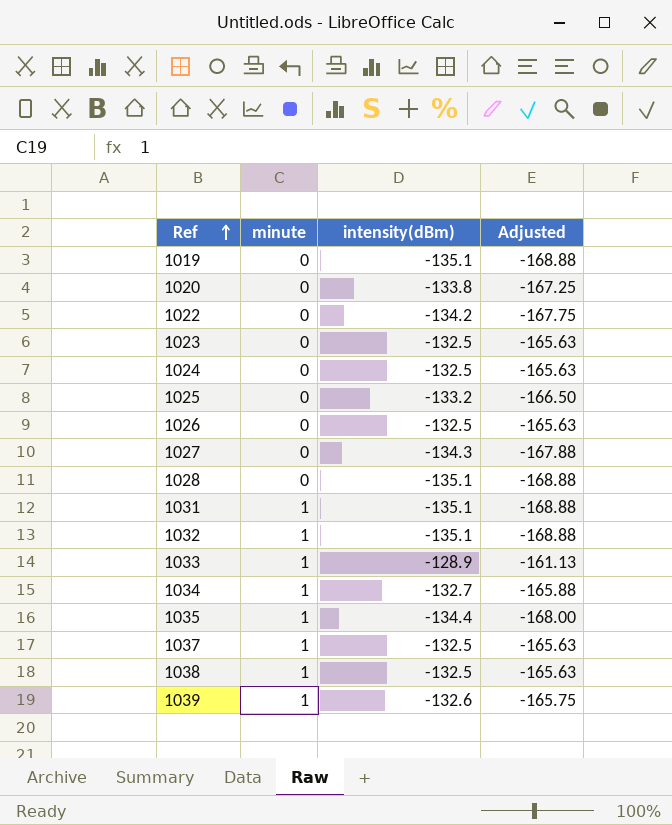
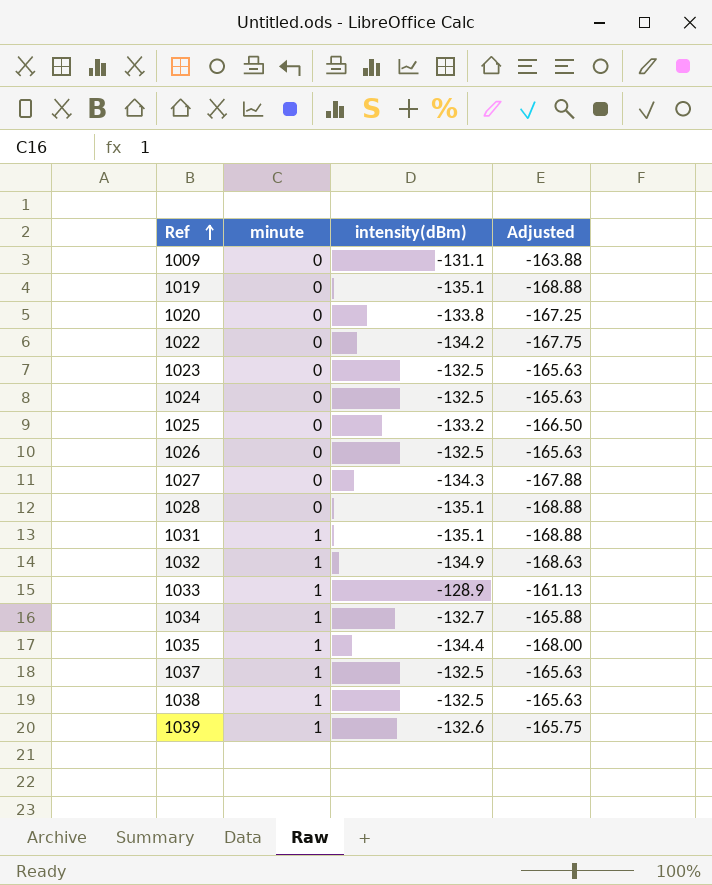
row 1009: none -> 0 | -131.1 | -163.88
1032 | intensity(dBm): -135.1 -> -134.9
1032 | Adjusted: -168.88 -> -168.63

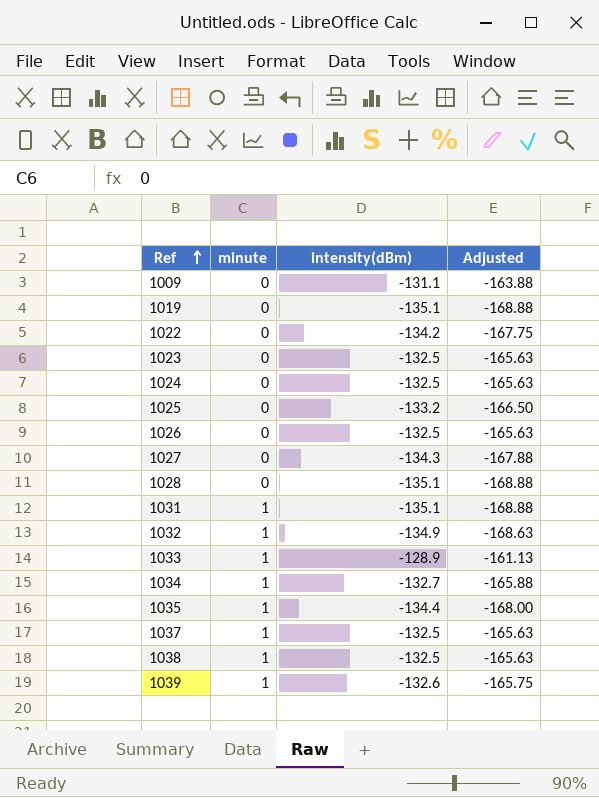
row 1020: 0 | -133.8 | -167.25 -> none

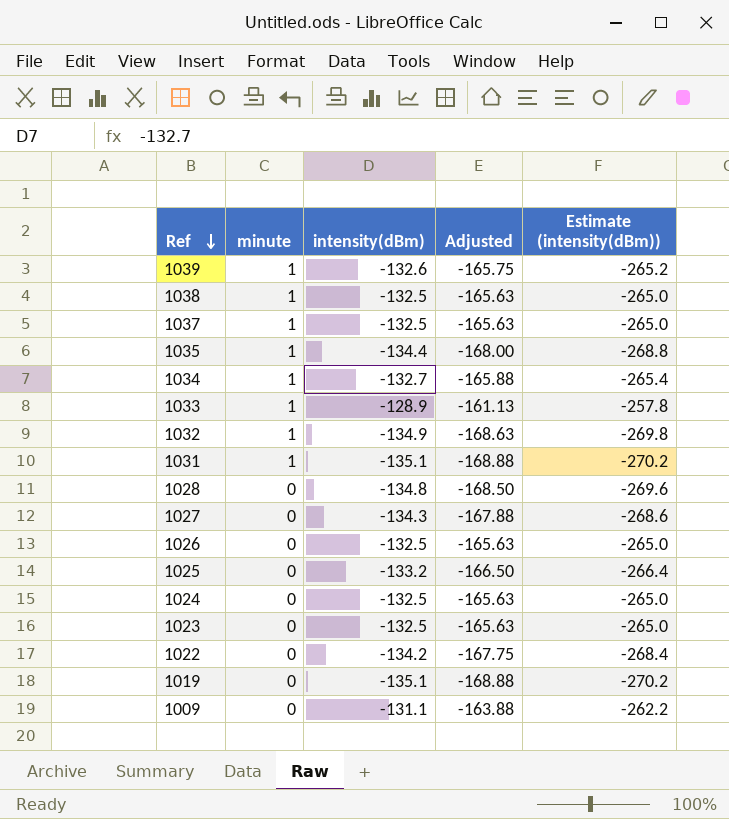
row order: Ref ascending -> Ref descending
column Estimate (intensity(dBm)) | formula: none -> [intensity(dBm)] * 2
1028 | intensity(dBm): -135.1 -> -134.8
1028 | Adjusted: -168.88 -> -168.50

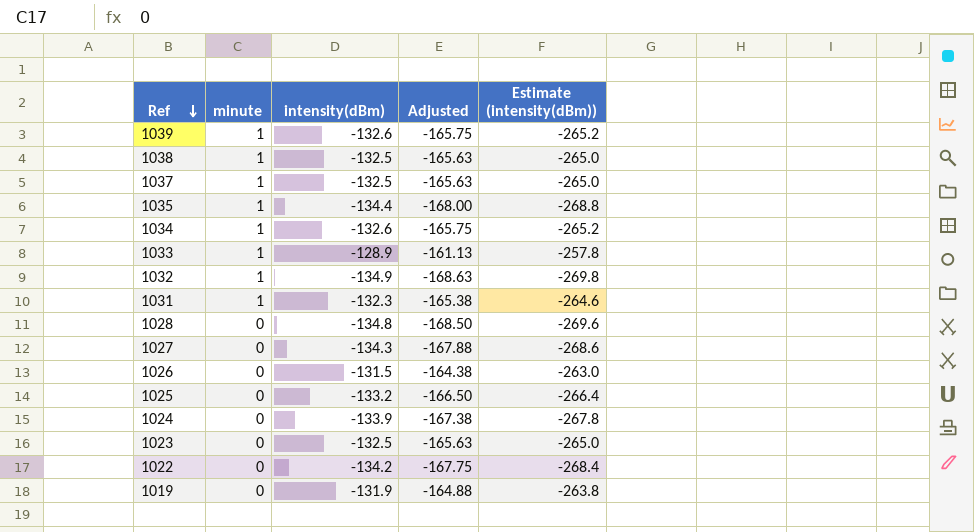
row 1009: 0 | -131.1 | -163.88 | -262.2 -> none
1034 | intensity(dBm): -132.7 -> -132.6
1034 | Adjusted: -165.88 -> -165.75
1034 | Estimate (intensity(dBm)): -265.4 -> -265.2
1031 | intensity(dBm): -135.1 -> -132.3
1031 | Adjusted: -168.88 -> -165.38
1031 | Estimate (intensity(dBm)): -270.2 -> -264.6
1026 | intensity(dBm): -132.5 -> -131.5
1026 | Adjusted: -165.63 -> -164.38
1026 | Estimate (intensity(dBm)): -265.0 -> -263.0
1024 | intensity(dBm): -132.5 -> -133.9
1024 | Adjusted: -165.63 -> -167.38
1024 | Estimate (intensity(dBm)): -265.0 -> -267.8
1019 | intensity(dBm): -135.1 -> -131.9
1019 | Adjusted: -168.88 -> -164.88
1019 | Estimate (intensity(dBm)): -270.2 -> -263.8

